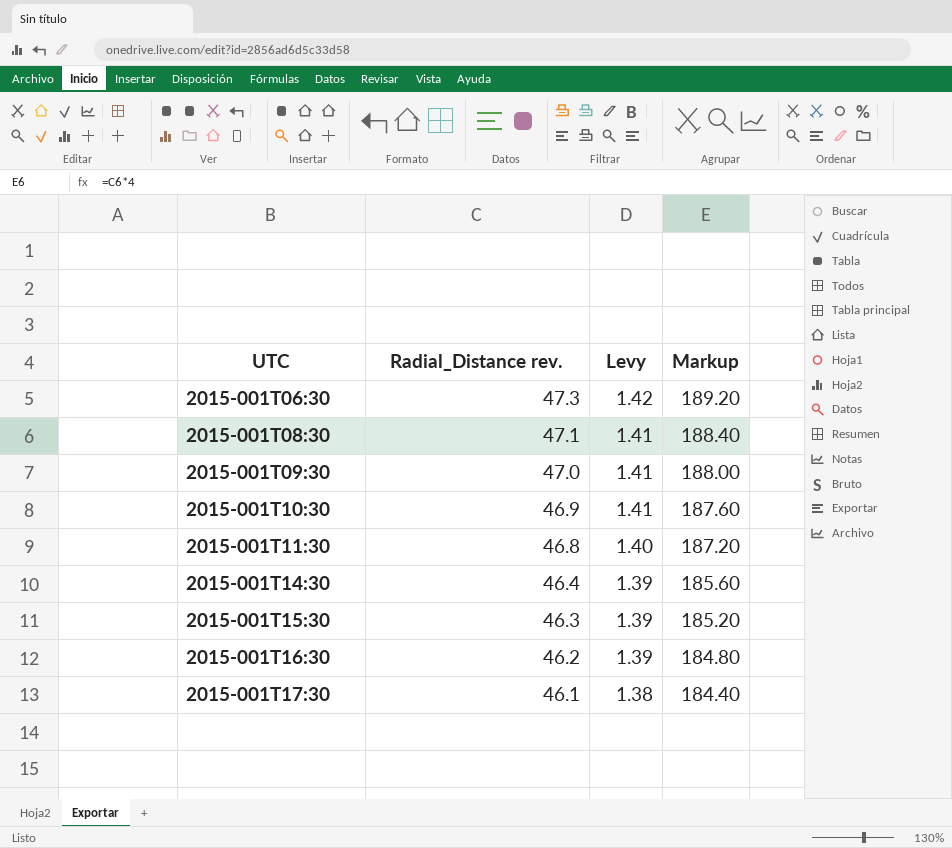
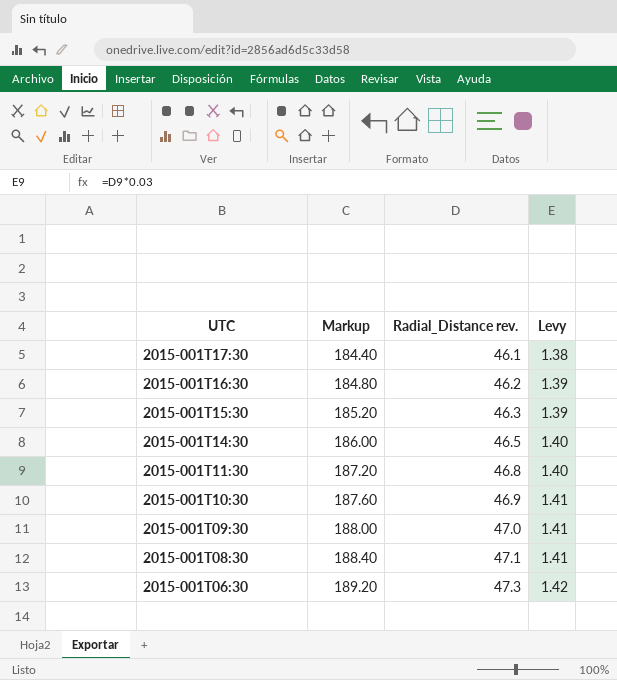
row order: UTC ascending -> UTC descending
column Markup | position: 4 -> 2
2015-001T14:30 | Markup: 185.60 -> 186.00
2015-001T14:30 | Radial_Distance rev.: 46.4 -> 46.5
2015-001T14:30 | Levy: 1.39 -> 1.40

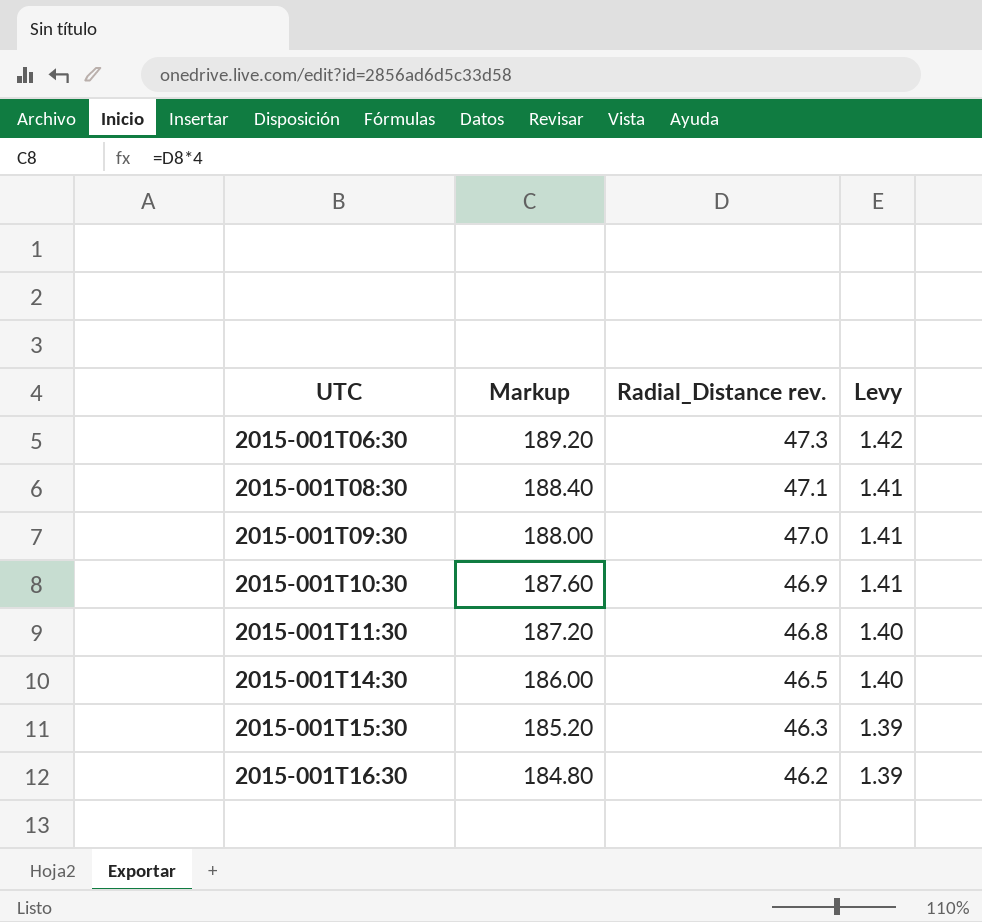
row order: UTC descending -> UTC ascending
row 2015-001T17:30: 184.40 | 46.1 | 1.38 -> none

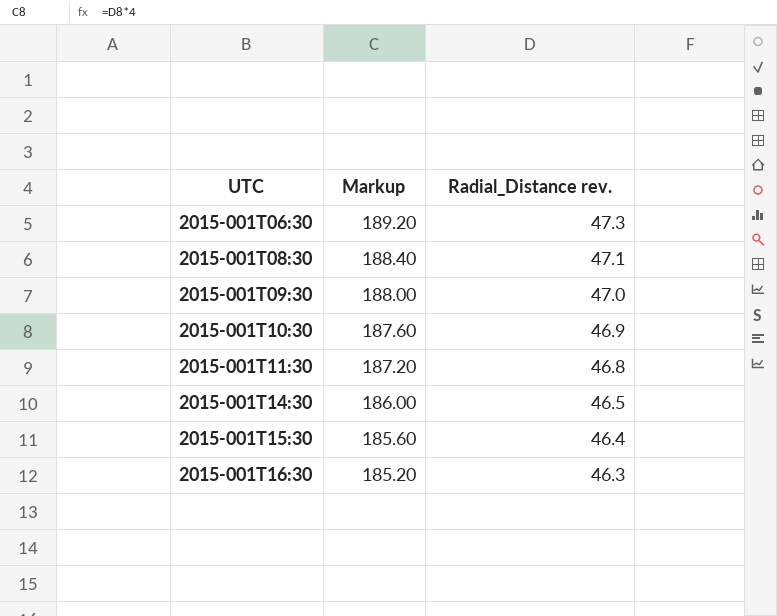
column Levy | formula: [Radial_Distance rev.] * 0.03 -> none
2015-001T15:30 | Markup: 185.20 -> 185.60
2015-001T15:30 | Radial_Distance rev.: 46.3 -> 46.4
2015-001T16:30 | Markup: 184.80 -> 185.20
2015-001T16:30 | Radial_Distance rev.: 46.2 -> 46.3

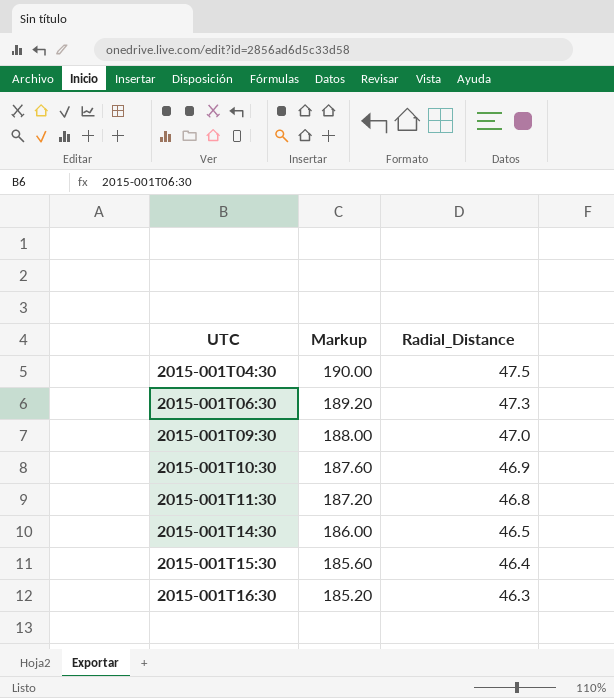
column name: Radial_Distance rev. -> Radial_Distance
row 2015-001T08:30: 188.40 | 47.1 -> none
row 2015-001T04:30: none -> 190.00 | 47.5

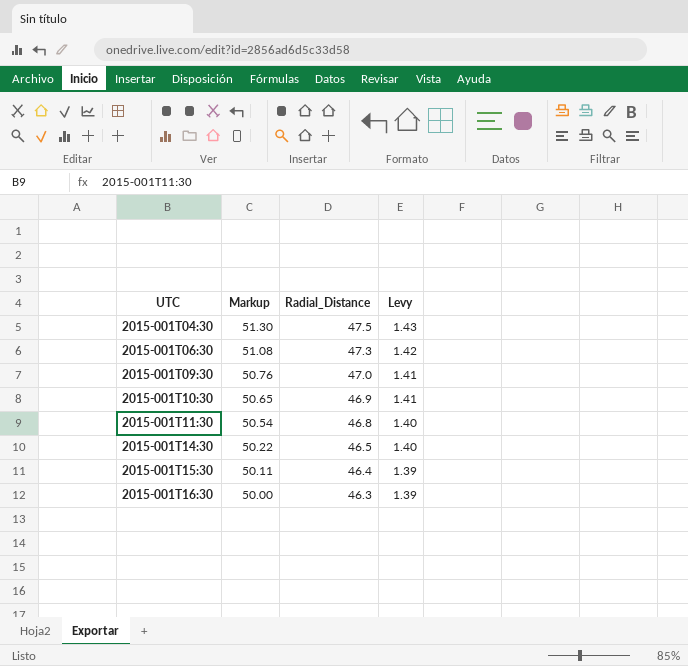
column Markup | formula: [Radial_Distance] * 4 -> [Radial_Distance] * 1.08
column Levy | formula: none -> [Radial_Distance] * 0.03

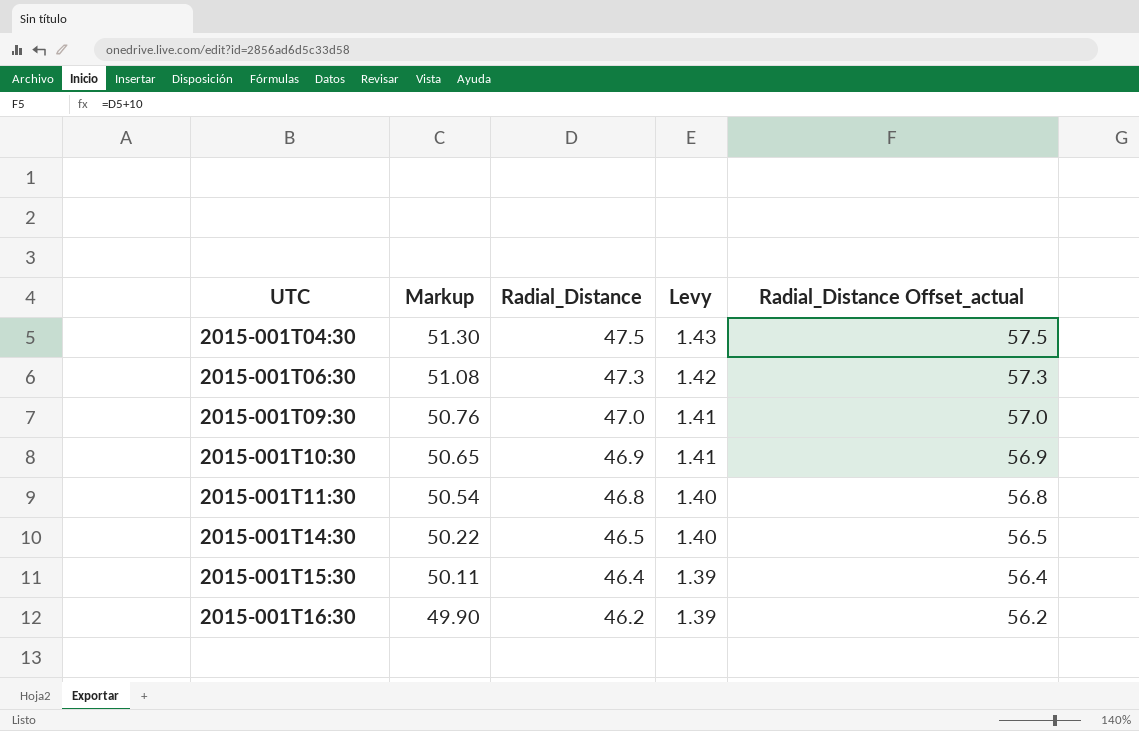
column Radial_Distance Offset_actual | formula: none -> [Radial_Distance] + 10
2015-001T16:30 | Markup: 50.00 -> 49.90
2015-001T16:30 | Radial_Distance: 46.3 -> 46.2

